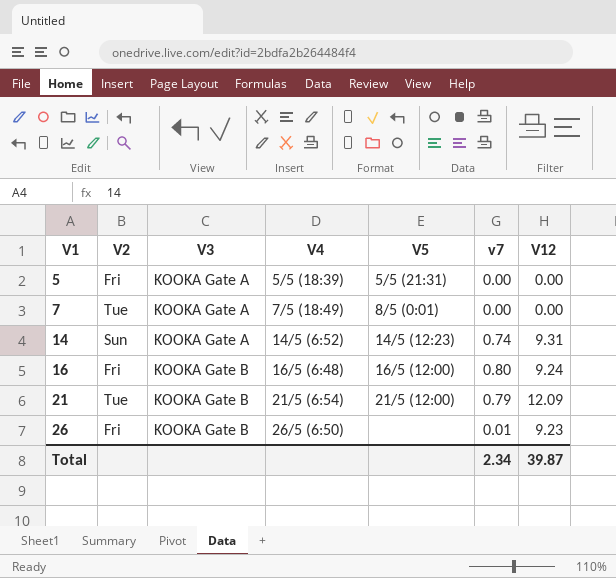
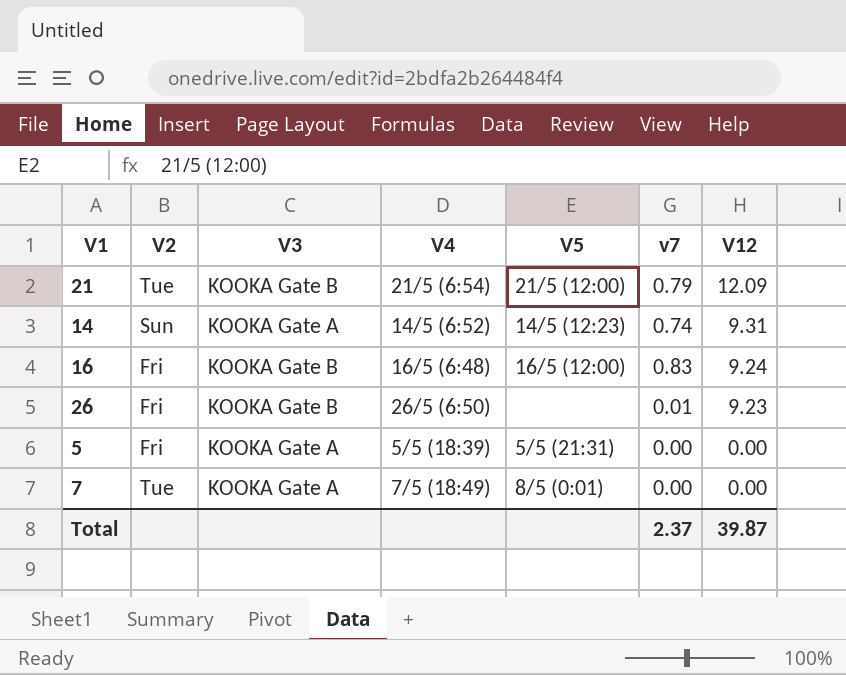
row order: V1 ascending -> V12 descending
16 | v7: 0.80 -> 0.83
Total | v7: 2.34 -> 2.37

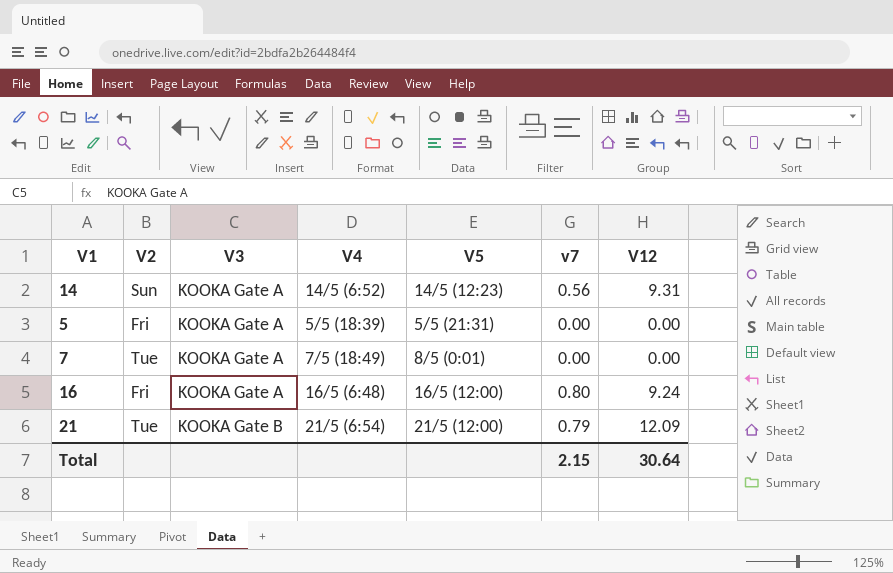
row order: V12 descending -> V3 ascending
row 26: Fri | KOOKA Gate B | 26/5 (6:50) | none | 0.01 | 9.23 -> none
14 | v7: 0.74 -> 0.56
16 | V3: KOOKA Gate B -> KOOKA Gate A
16 | v7: 0.83 -> 0.80
Total | v7: 2.37 -> 2.15
Total | V12: 39.87 -> 30.64

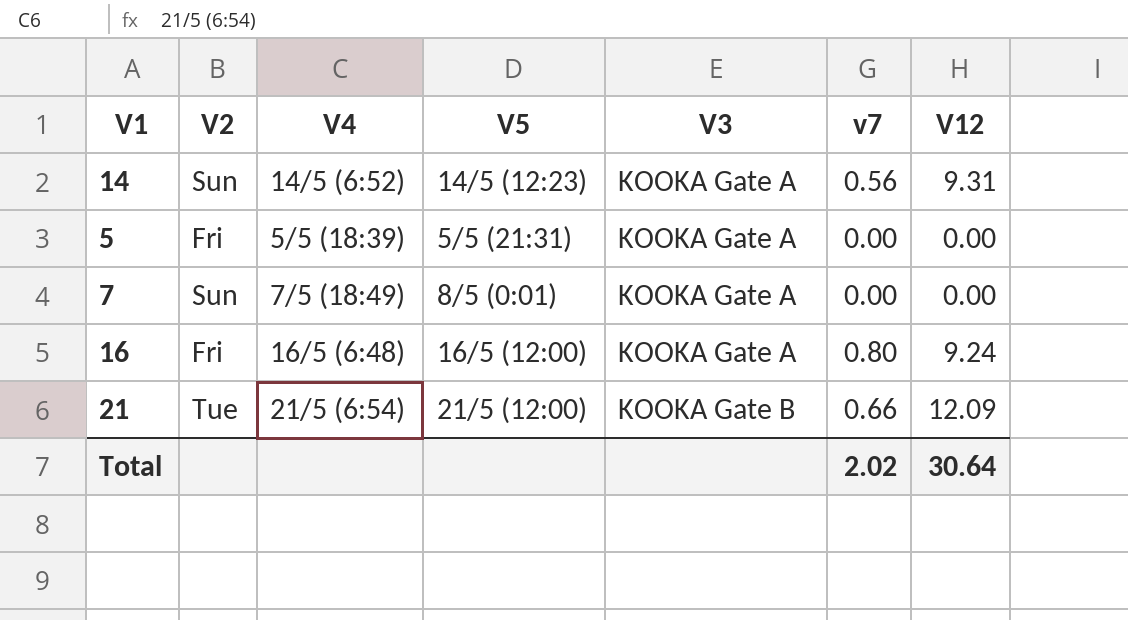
column V3 | position: 3 -> 5
7 | V2: Tue -> Sun
21 | v7: 0.79 -> 0.66
Total | v7: 2.15 -> 2.02

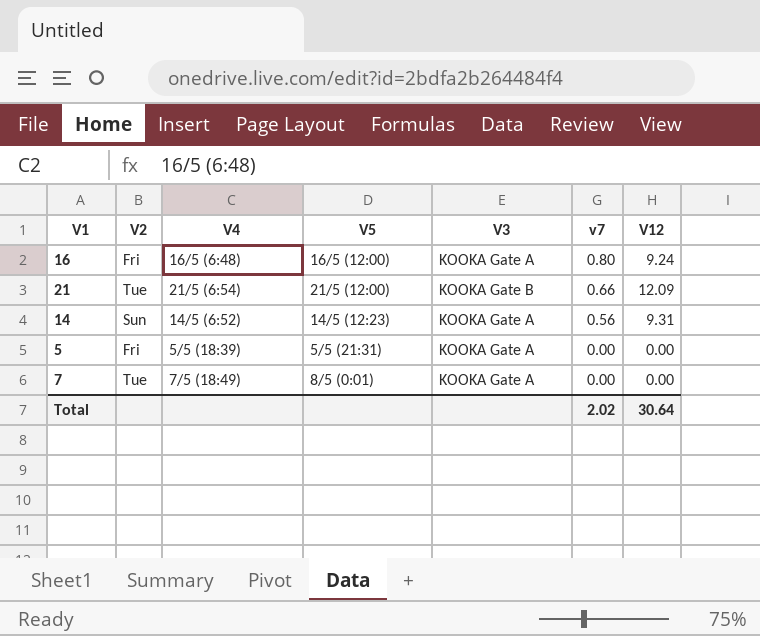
row order: V3 ascending -> v7 descending
7 | V2: Sun -> Tue

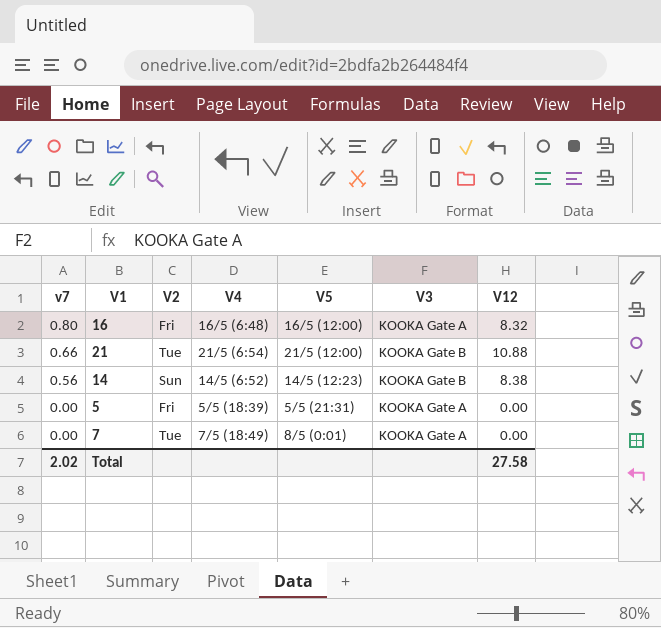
column v7 | position: 6 -> 1
16 | V12: 9.24 -> 8.32
21 | V12: 12.09 -> 10.88
14 | V3: KOOKA Gate A -> KOOKA Gate B
14 | V12: 9.31 -> 8.38
Total | V12: 30.64 -> 27.58

